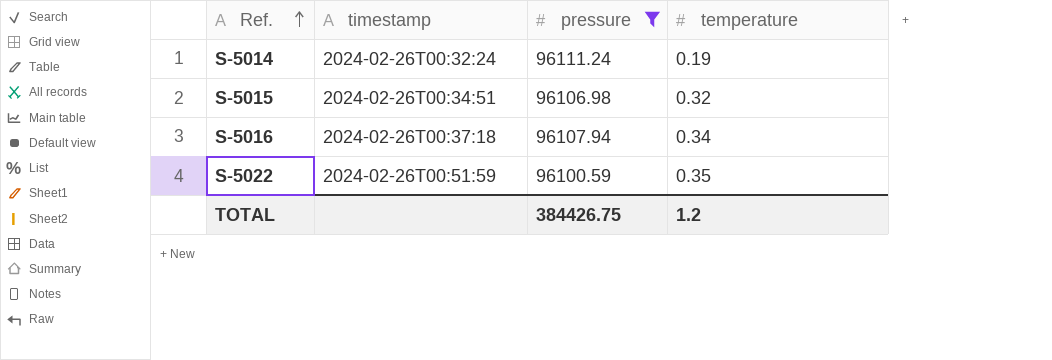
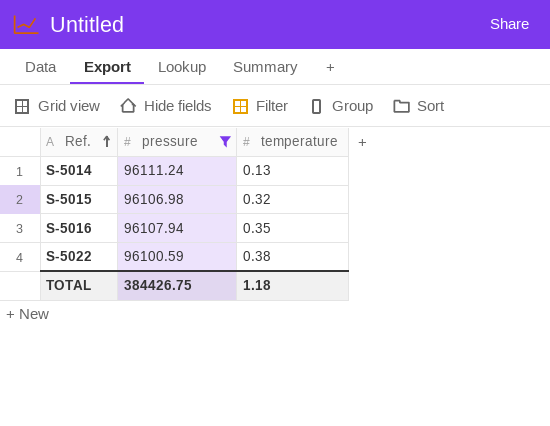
column timestamp | position: 2 -> none
S-5014 | temperature: 0.19 -> 0.13
S-5016 | temperature: 0.34 -> 0.35
S-5022 | temperature: 0.35 -> 0.38
TOTAL | temperature: 1.2 -> 1.18

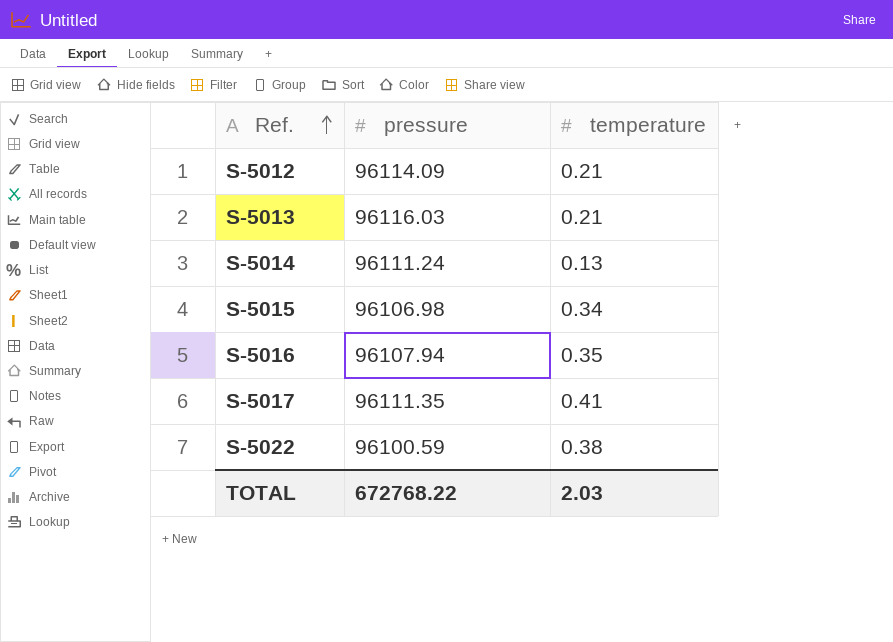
filter: pressure <= 96111.24 -> none
S-5015 | temperature: 0.32 -> 0.34
TOTAL | pressure: 384426.75 -> 672768.22
TOTAL | temperature: 1.18 -> 2.03

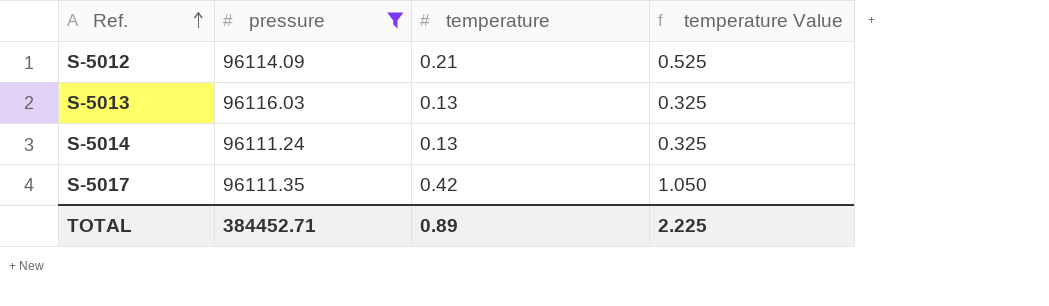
filter: none -> pressure >= 96111.24
column temperature Value | formula: none -> [temperature] * 2.5
S-5013 | temperature: 0.21 -> 0.13
S-5017 | temperature: 0.41 -> 0.42
TOTAL | pressure: 672768.22 -> 384452.71
TOTAL | temperature: 2.03 -> 0.89

